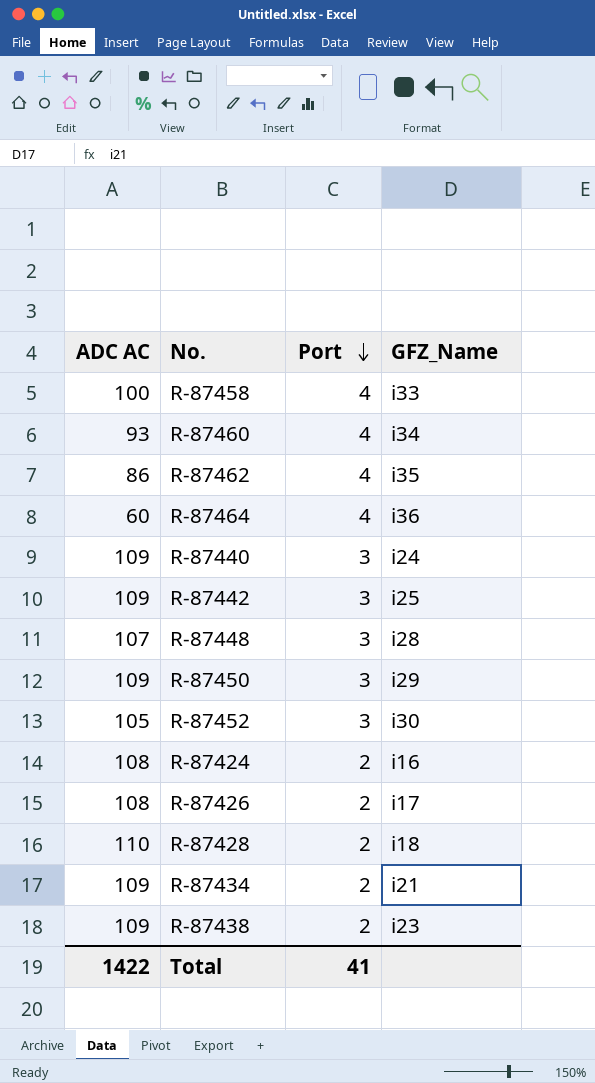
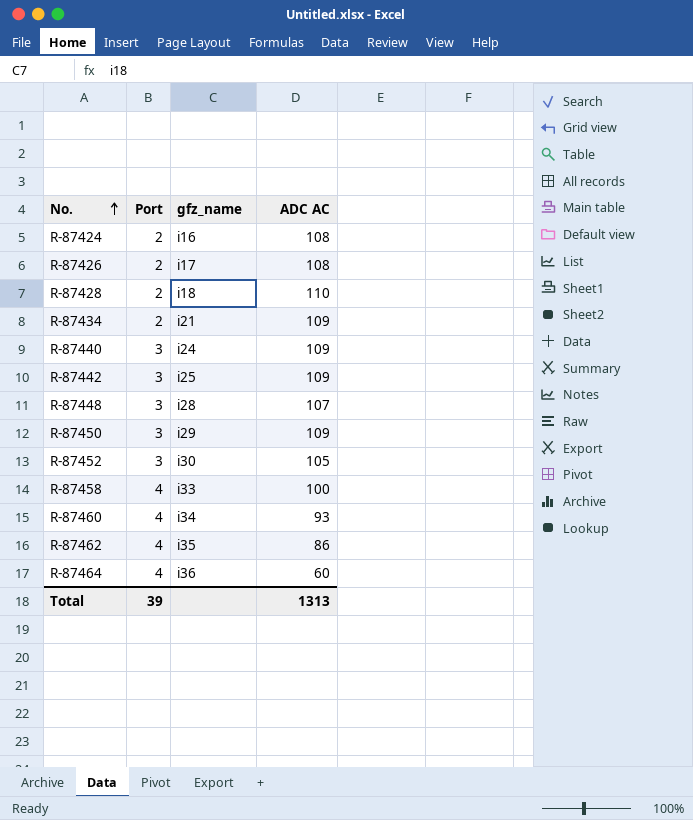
row order: Port descending -> No. ascending
column name: GFZ_Name -> gfz_name
column ADC AC | position: 1 -> 4
row R-87438: 109 | 2 | i23 -> none
Total | Port: 41 -> 39
Total | ADC AC: 1422 -> 1313

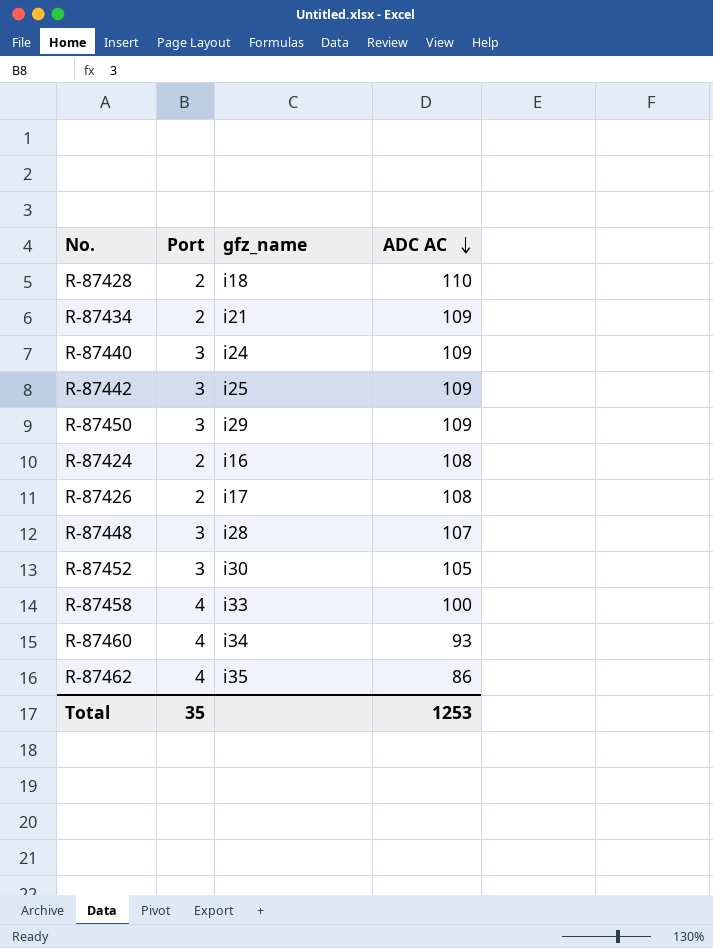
row order: No. ascending -> ADC AC descending
row R-87464: 4 | i36 | 60 -> none
Total | Port: 39 -> 35
Total | ADC AC: 1313 -> 1253

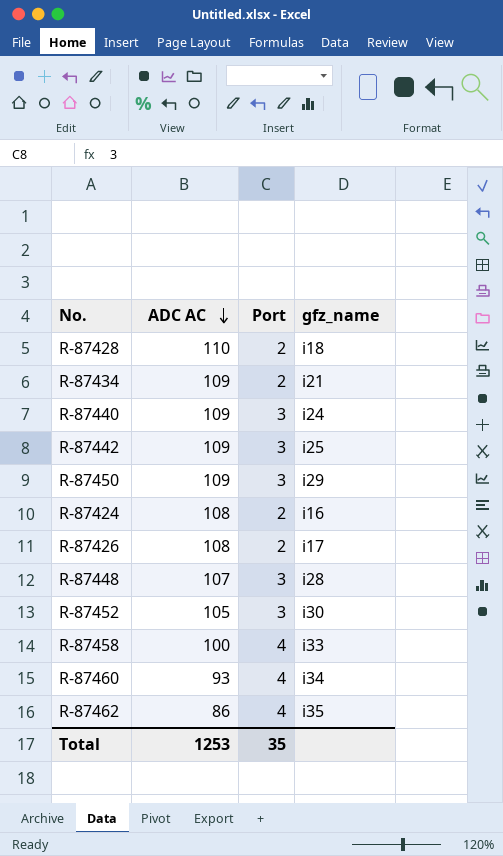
column ADC AC | position: 4 -> 2

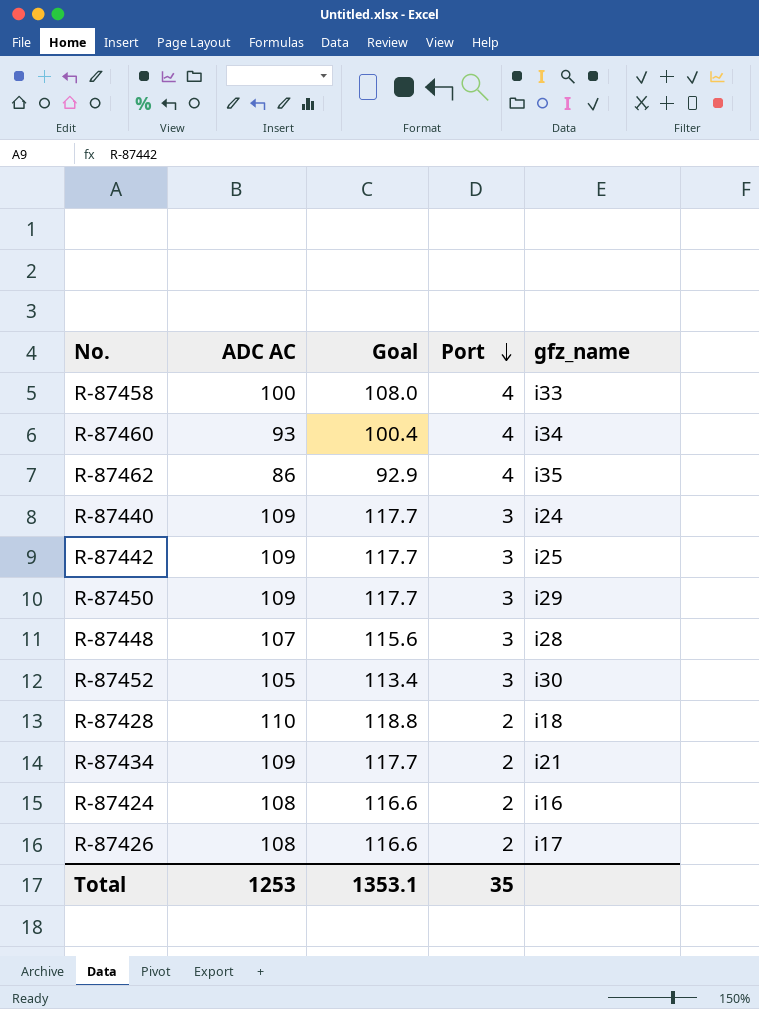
row order: ADC AC descending -> Port descending
column Goal | formula: none -> [ADC AC] * 1.08

